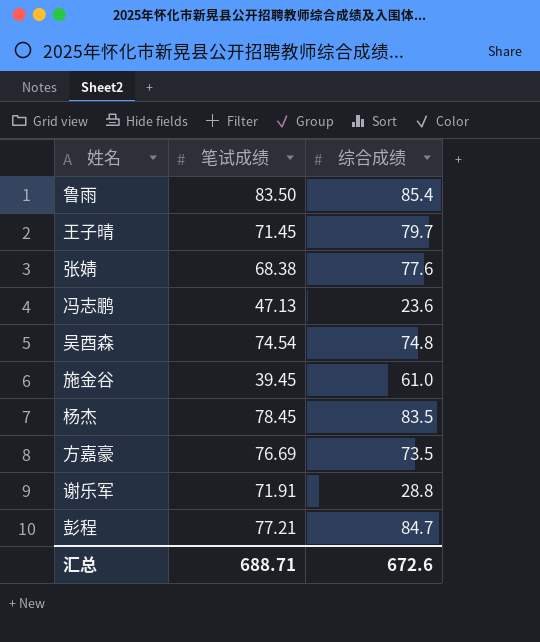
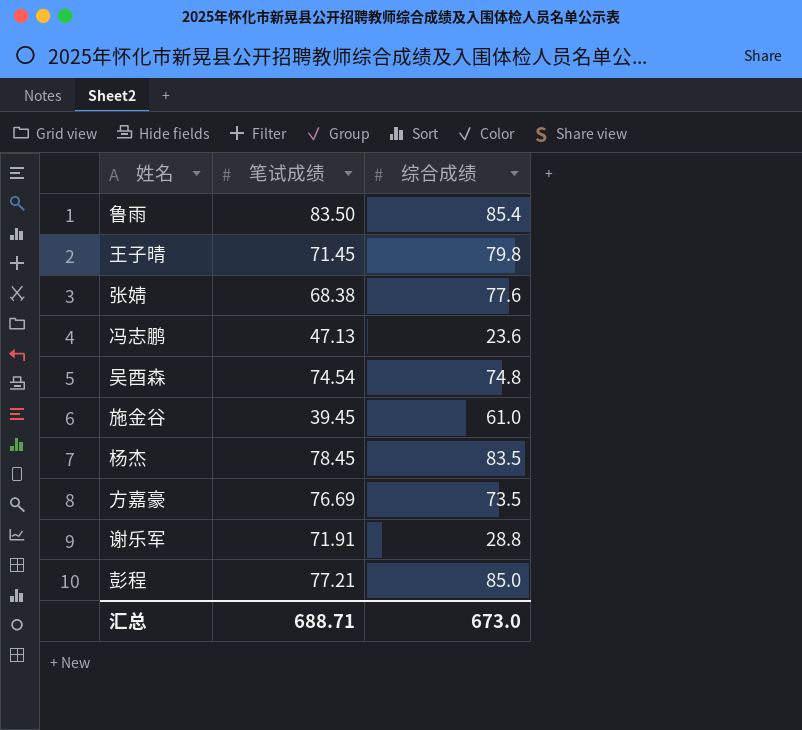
王子晴 | 综合成绩: 79.7 -> 79.8
彭程 | 综合成绩: 84.7 -> 85.0
汇总 | 综合成绩: 672.6 -> 673.0

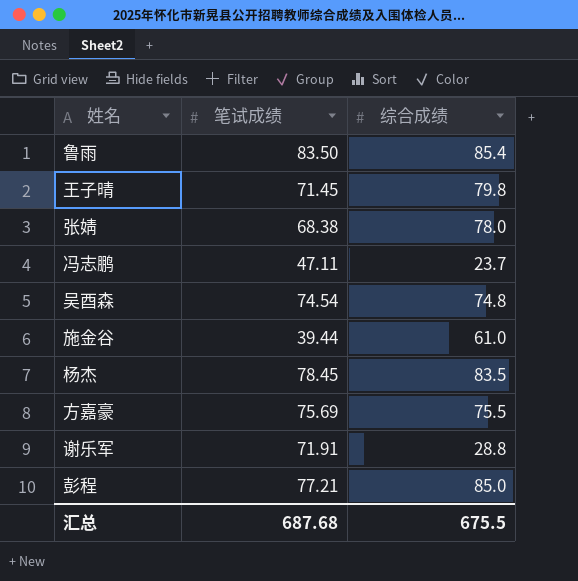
张婧 | 综合成绩: 77.6 -> 78.0
冯志鹏 | 笔试成绩: 47.13 -> 47.11
冯志鹏 | 综合成绩: 23.6 -> 23.7
施金谷 | 笔试成绩: 39.45 -> 39.44
方嘉豪 | 笔试成绩: 76.69 -> 75.69
方嘉豪 | 综合成绩: 73.5 -> 75.5
汇总 | 笔试成绩: 688.71 -> 687.68
汇总 | 综合成绩: 673.0 -> 675.5

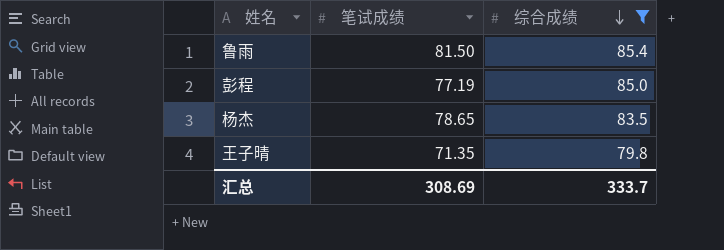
filter: none -> 综合成绩 >= 79.8
row order: none -> 综合成绩 descending
鲁雨 | 笔试成绩: 83.50 -> 81.50
彭程 | 笔试成绩: 77.21 -> 77.19
杨杰 | 笔试成绩: 78.45 -> 78.65
王子晴 | 笔试成绩: 71.45 -> 71.35
汇总 | 笔试成绩: 687.68 -> 308.69
汇总 | 综合成绩: 675.5 -> 333.7

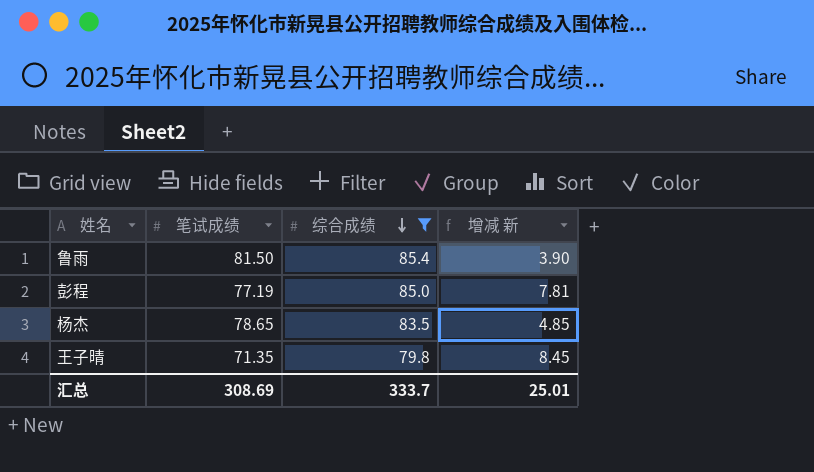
column 增减 新 | formula: none -> [综合成绩] - [笔试成绩]

